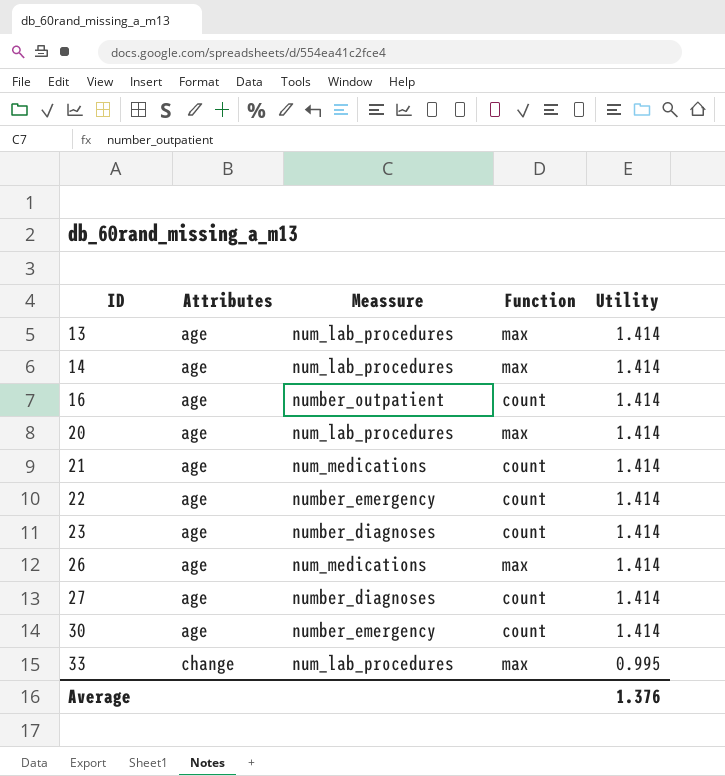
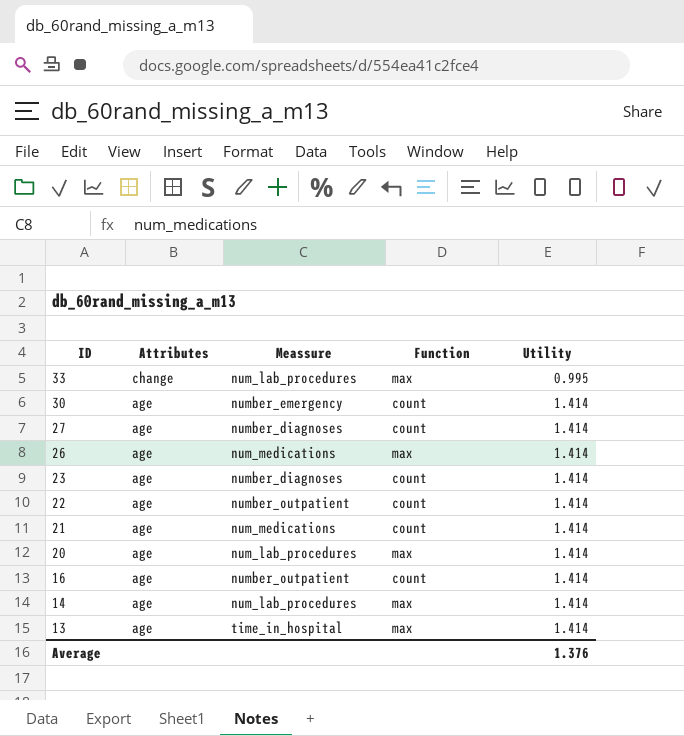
row order: ID ascending -> ID descending
22 | Meassure: number_emergency -> number_outpatient
13 | Meassure: num_lab_procedures -> time_in_hospital

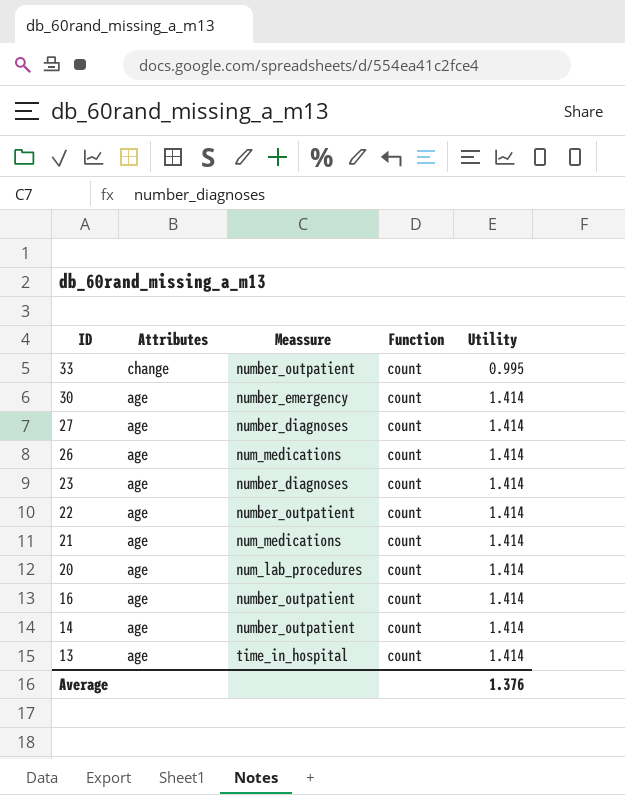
33 | Meassure: num_lab_procedures -> number_outpatient
33 | Function: max -> count
26 | Function: max -> count
20 | Function: max -> count
14 | Meassure: num_lab_procedures -> number_outpatient
14 | Function: max -> count
13 | Function: max -> count

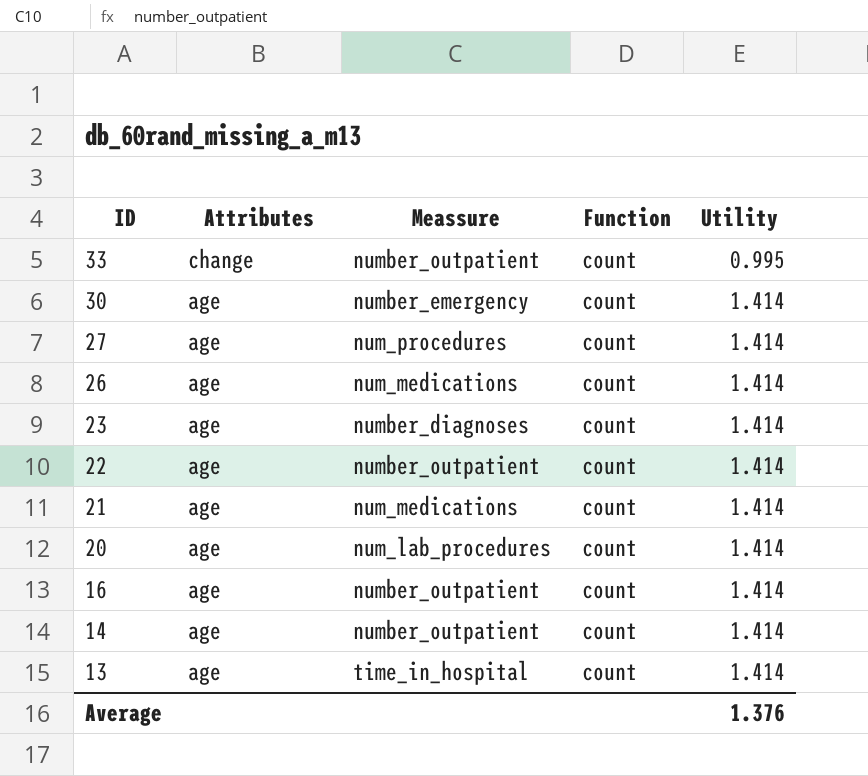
27 | Meassure: number_diagnoses -> num_procedures

